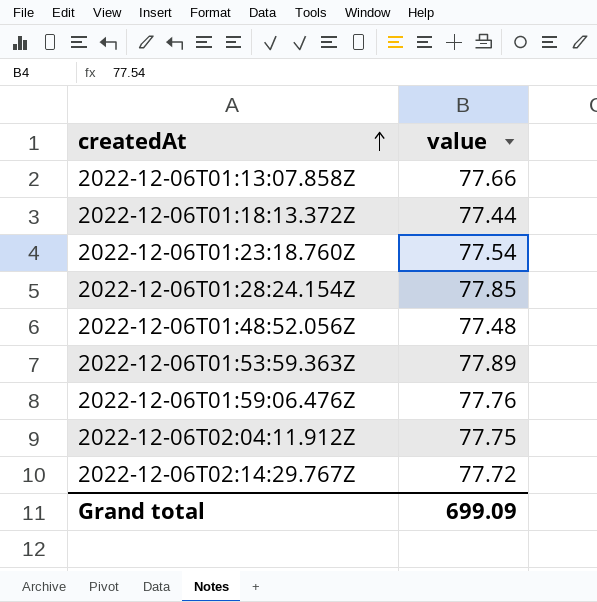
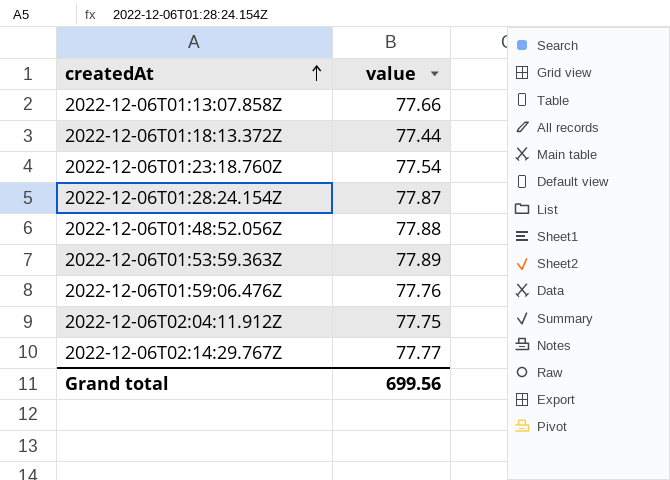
2022-12-06T01:28:24.154Z | value: 77.85 -> 77.87
2022-12-06T01:48:52.056Z | value: 77.48 -> 77.88
2022-12-06T02:14:29.767Z | value: 77.72 -> 77.77
Grand total | value: 699.09 -> 699.56

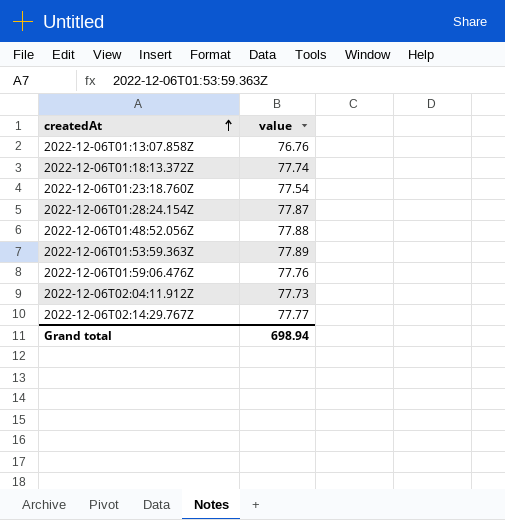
2022-12-06T01:13:07.858Z | value: 77.66 -> 76.76
2022-12-06T01:18:13.372Z | value: 77.44 -> 77.74
2022-12-06T02:04:11.912Z | value: 77.75 -> 77.73
Grand total | value: 699.56 -> 698.94

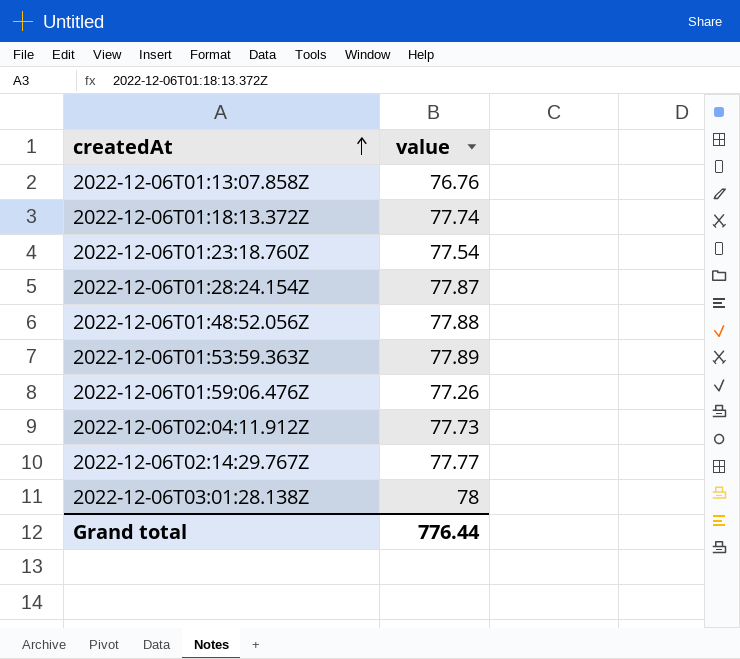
2022-12-06T01:59:06.476Z | value: 77.76 -> 77.26
row 2022-12-06T03:01:28.138Z: none -> 78
Grand total | value: 698.94 -> 776.44

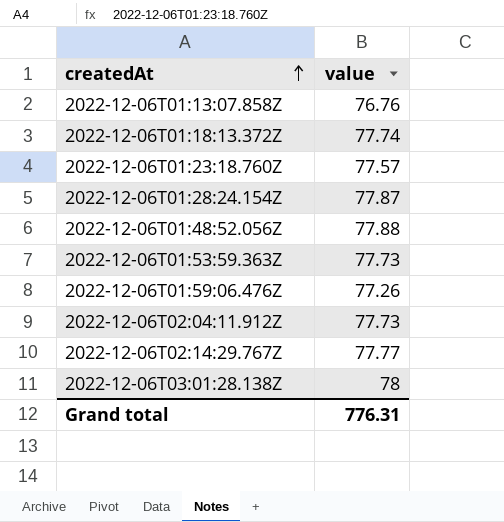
2022-12-06T01:23:18.760Z | value: 77.54 -> 77.57
2022-12-06T01:53:59.363Z | value: 77.89 -> 77.73
Grand total | value: 776.44 -> 776.31

